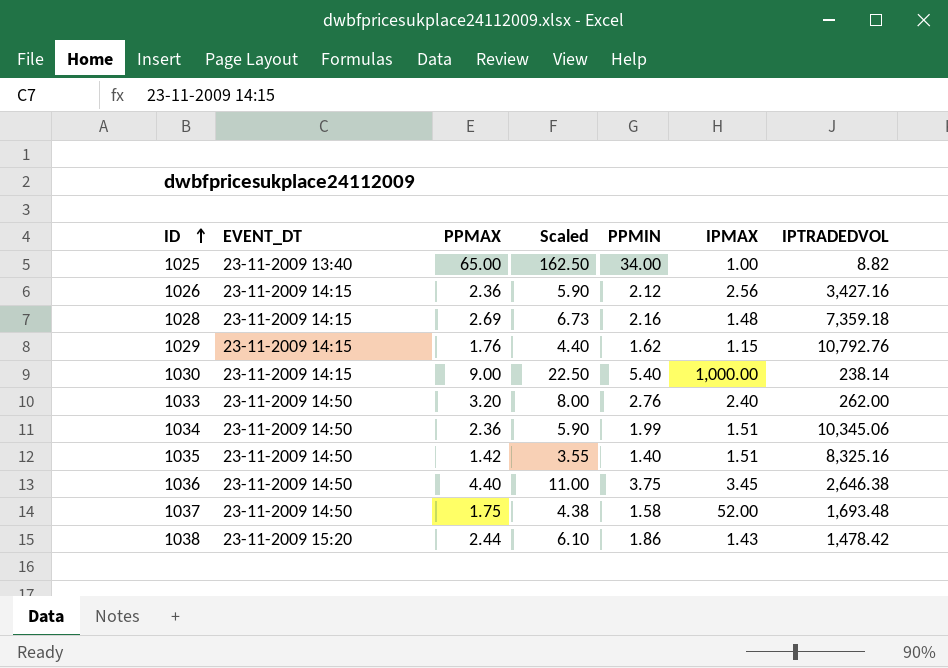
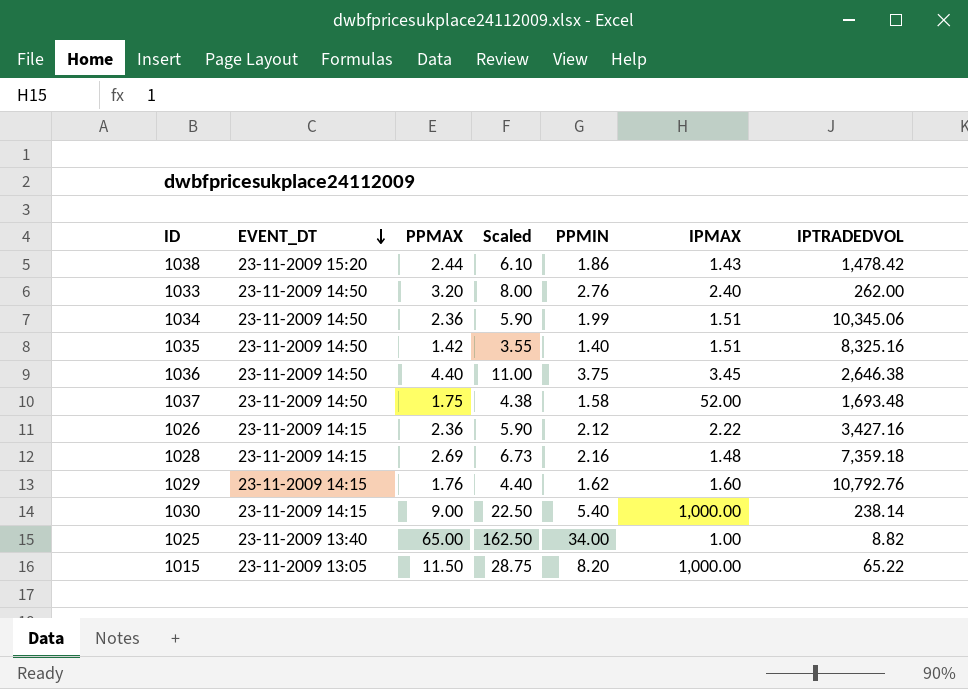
row order: ID ascending -> EVENT_DT descending
1026 | IPMAX: 2.56 -> 2.22
1029 | IPMAX: 1.15 -> 1.60
row 1015: none -> 23-11-2009 13:05 | 11.50 | 28.75 | 8.20 | 1,000.00 | 65.22

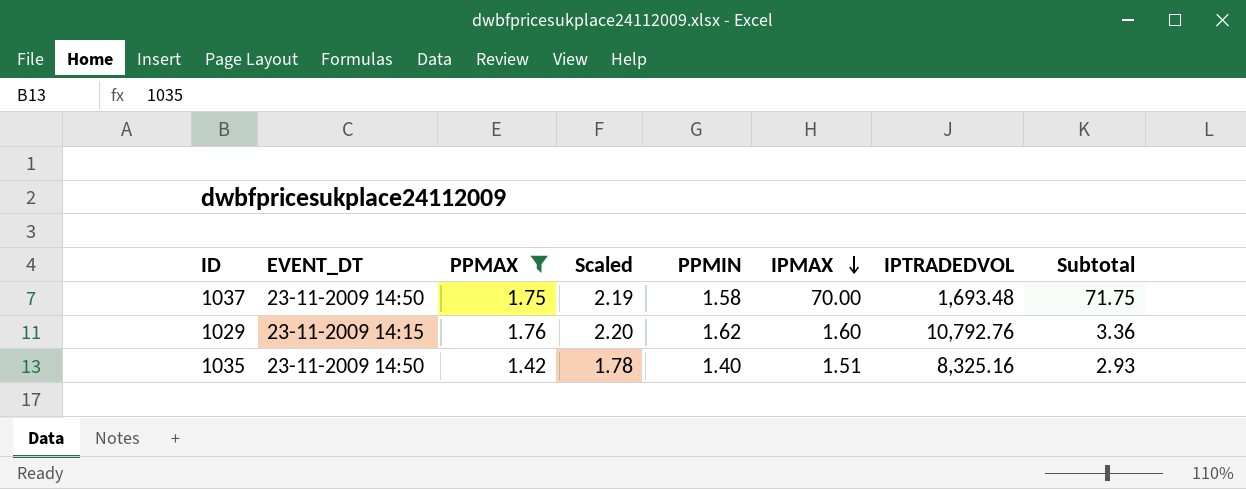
filter: none -> PPMAX <= 1.76
row order: EVENT_DT descending -> IPMAX descending
column Scaled | formula: [PPMAX] * 2.5 -> [PPMAX] * 1.25
column Subtotal | formula: none -> [PPMAX] + [IPMAX]
1037 | IPMAX: 52.00 -> 70.00

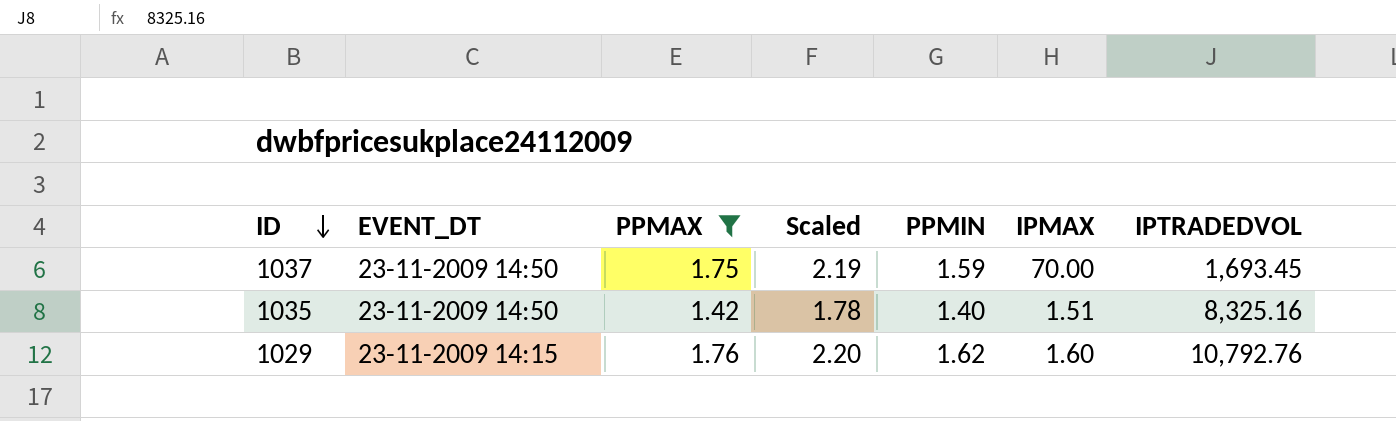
row order: IPMAX descending -> ID descending
column Subtotal | formula: [PPMAX] + [IPMAX] -> none
1037 | PPMIN: 1.58 -> 1.59
1037 | IPTRADEDVOL: 1,693.48 -> 1,693.45

